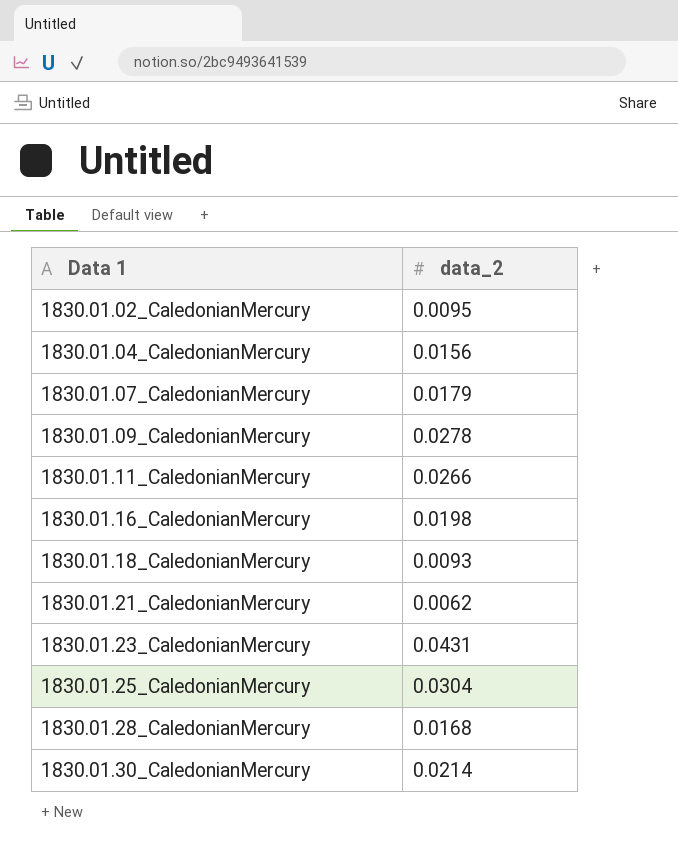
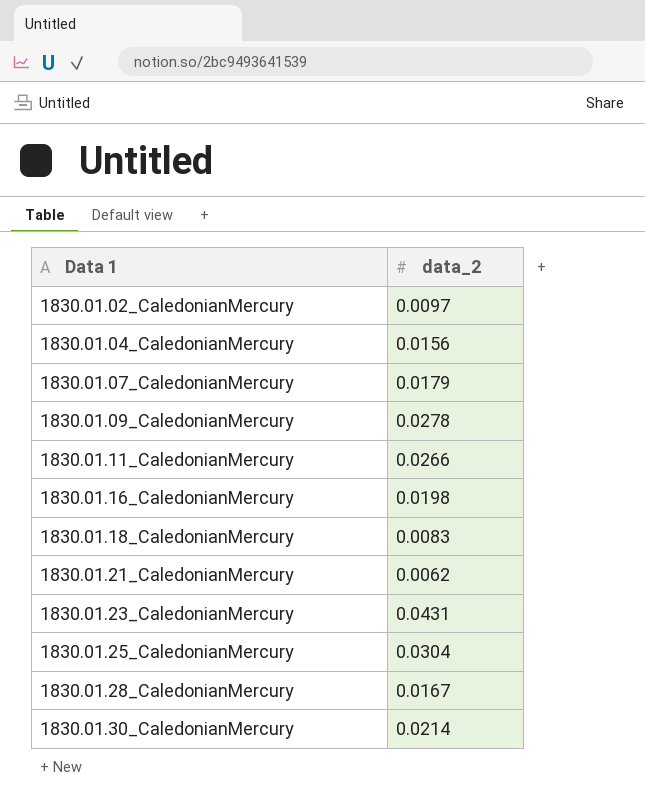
1830.01.02_CaledonianMercury | data_2: 0.0095 -> 0.0097
1830.01.18_CaledonianMercury | data_2: 0.0093 -> 0.0083
1830.01.28_CaledonianMercury | data_2: 0.0168 -> 0.0167

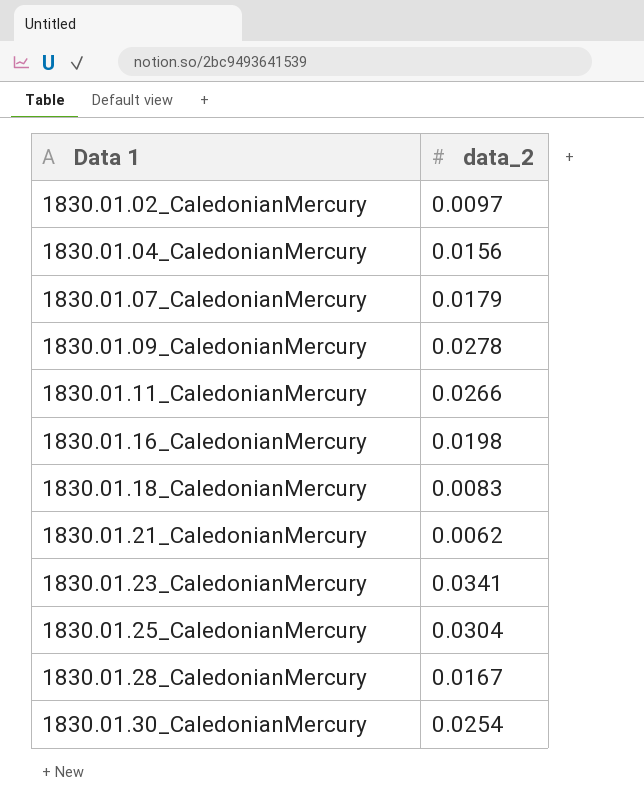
1830.01.23_CaledonianMercury | data_2: 0.0431 -> 0.0341
1830.01.30_CaledonianMercury | data_2: 0.0214 -> 0.0254

